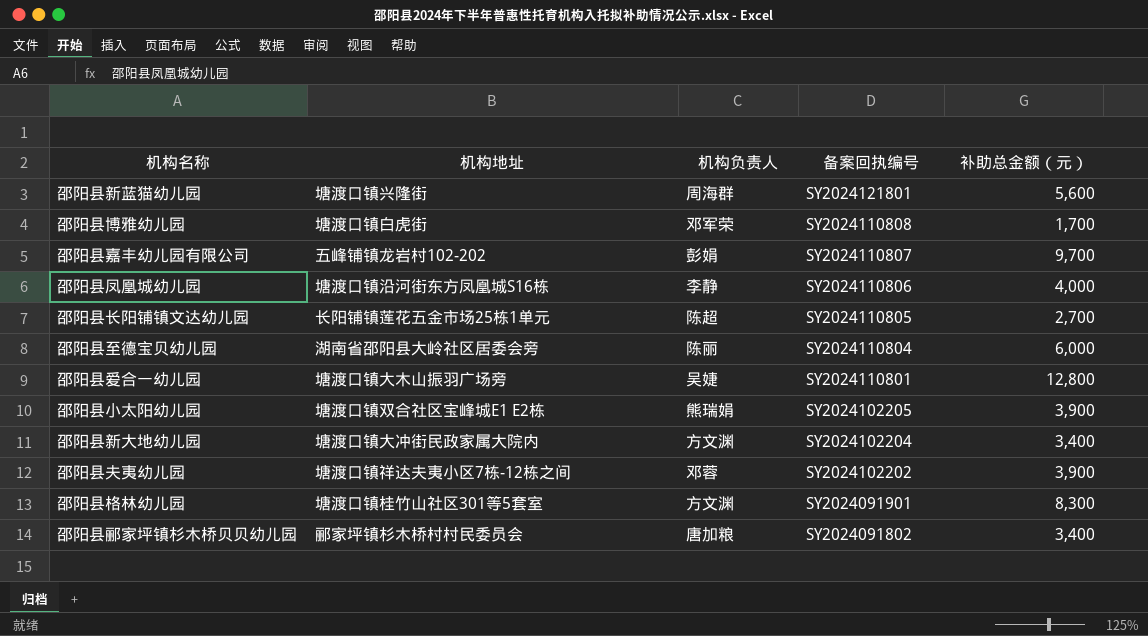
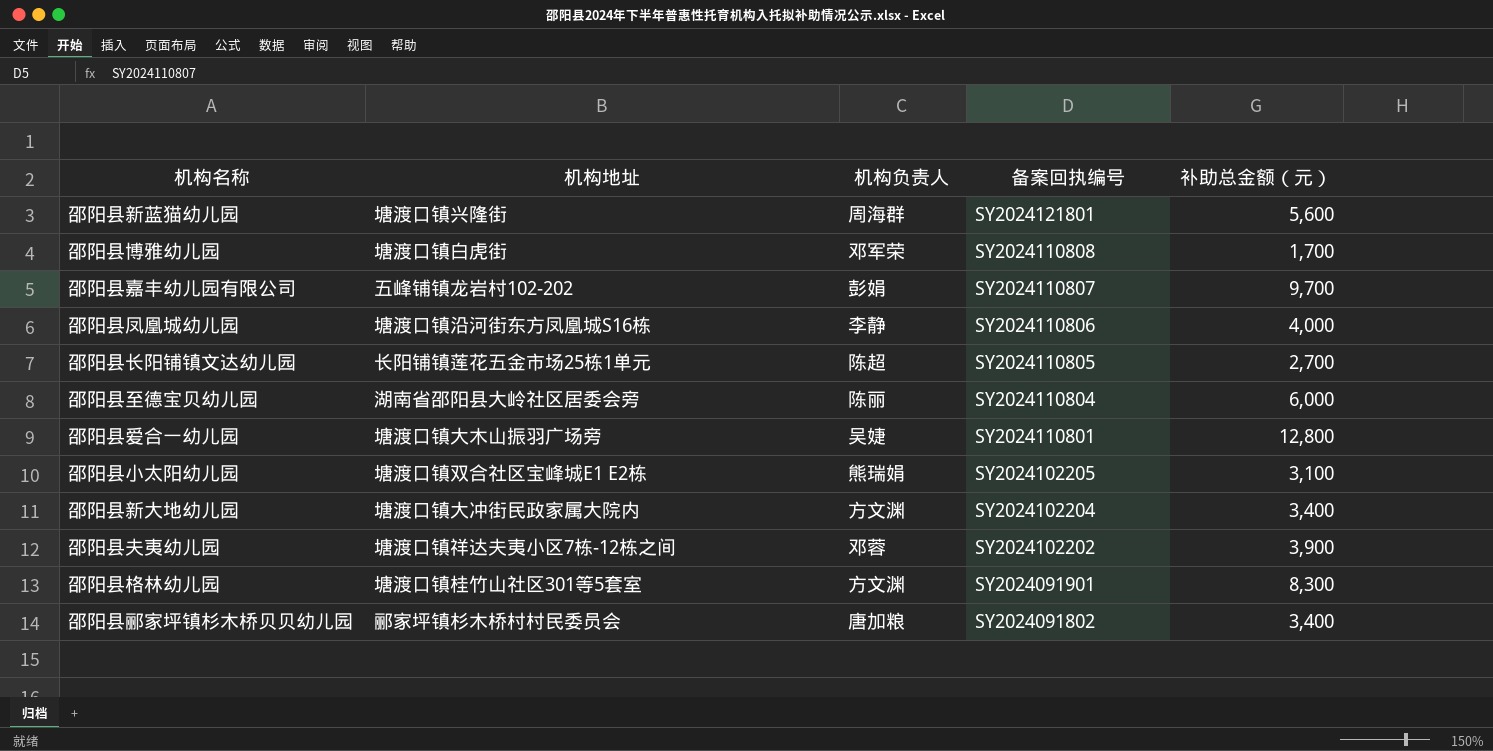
邵阳县小太阳幼儿园 | 补助总金额（元）: 3,900 -> 3,100

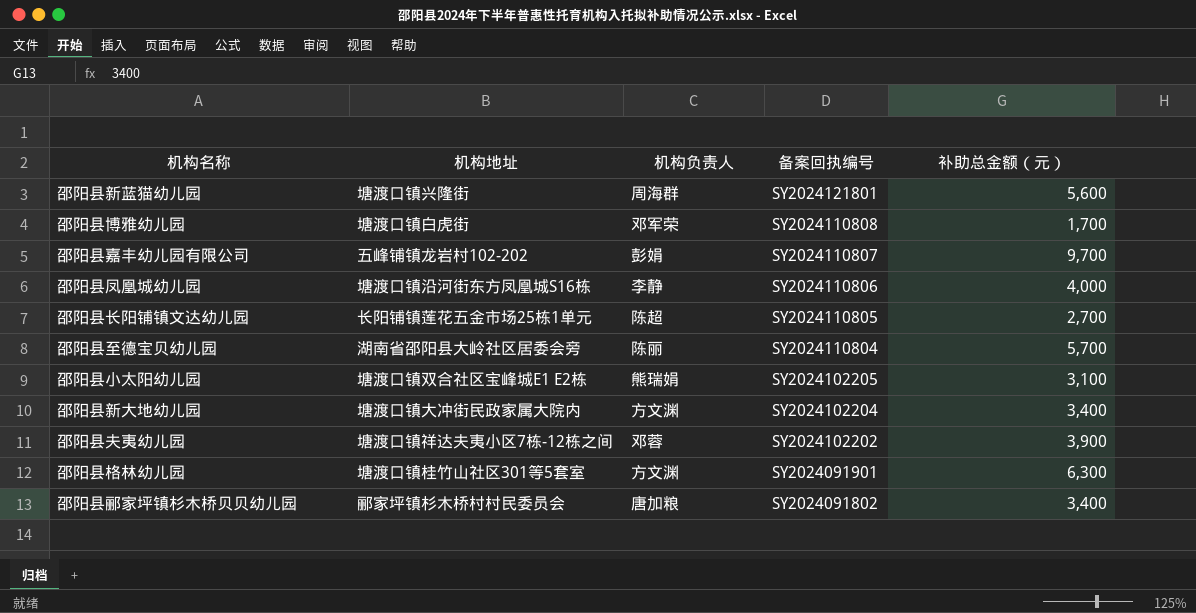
row 邵阳县爱合一幼儿园: 塘渡口镇大木山振羽广场旁 | 吴婕 | SY2024110801 | 12,800 -> none
邵阳县至德宝贝幼儿园 | 补助总金额（元）: 6,000 -> 5,700
邵阳县格林幼儿园 | 补助总金额（元）: 8,300 -> 6,300

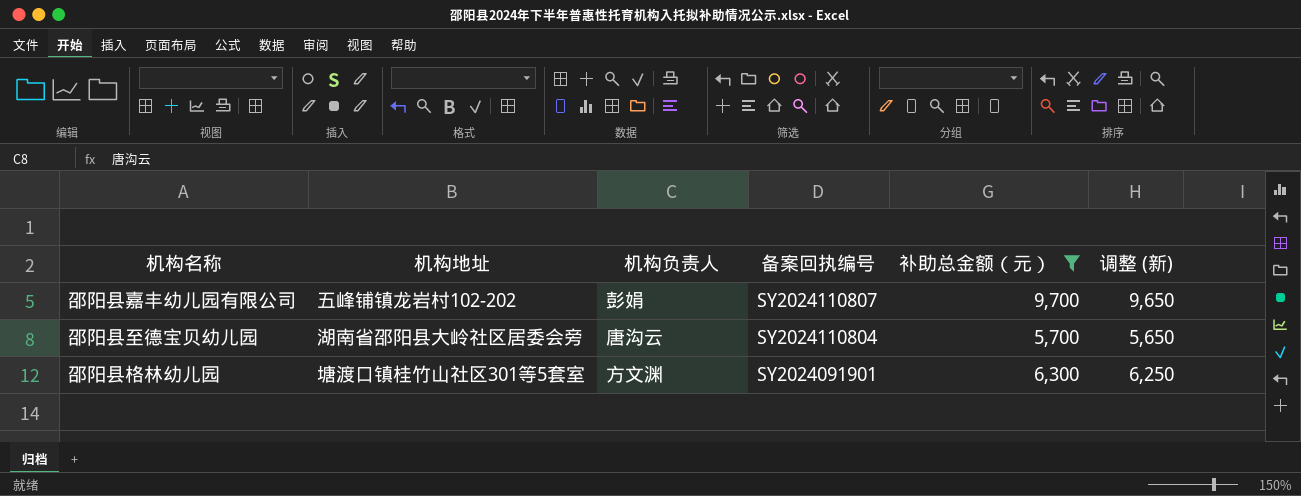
filter: none -> 补助总金额（元） >= 5,700
column 调整 (新) | formula: none -> [补助总金额（元）] - 50
邵阳县至德宝贝幼儿园 | 机构负责人: 陈丽 -> 唐沟云

